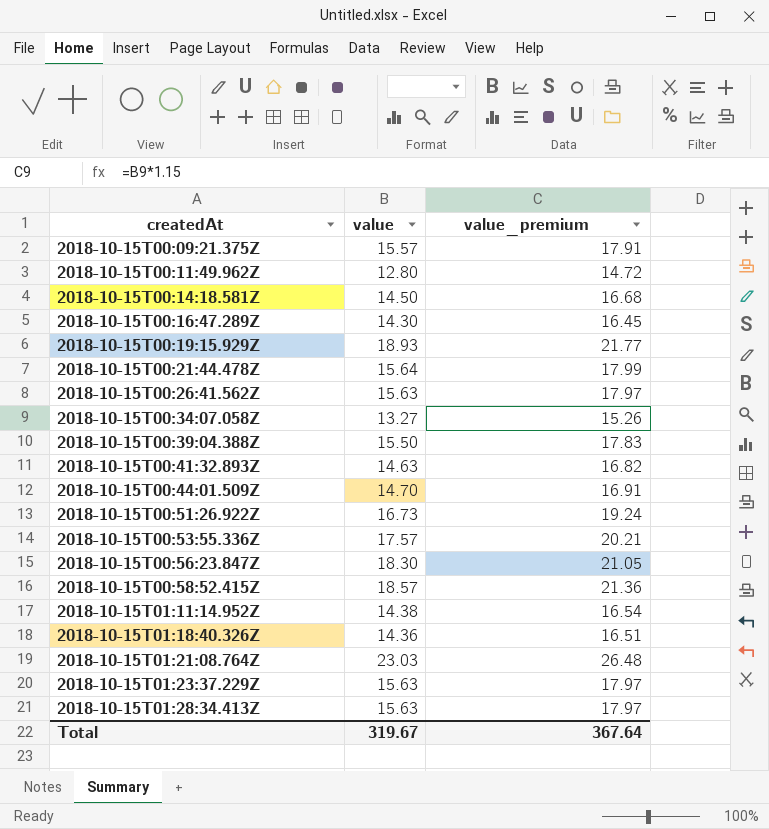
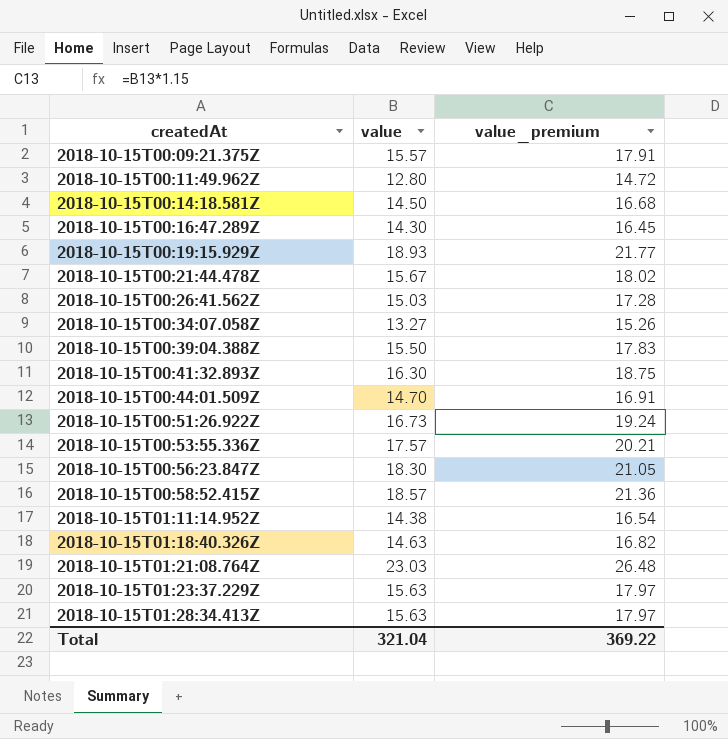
2018-10-15T00:21:44.478Z | value: 15.64 -> 15.67
2018-10-15T00:21:44.478Z | value_premium: 17.99 -> 18.02
2018-10-15T00:26:41.562Z | value: 15.63 -> 15.03
2018-10-15T00:26:41.562Z | value_premium: 17.97 -> 17.28
2018-10-15T00:41:32.893Z | value: 14.63 -> 16.30
2018-10-15T00:41:32.893Z | value_premium: 16.82 -> 18.75
2018-10-15T01:18:40.326Z | value: 14.36 -> 14.63
2018-10-15T01:18:40.326Z | value_premium: 16.51 -> 16.82
Total | value: 319.67 -> 321.04
Total | value_premium: 367.64 -> 369.22

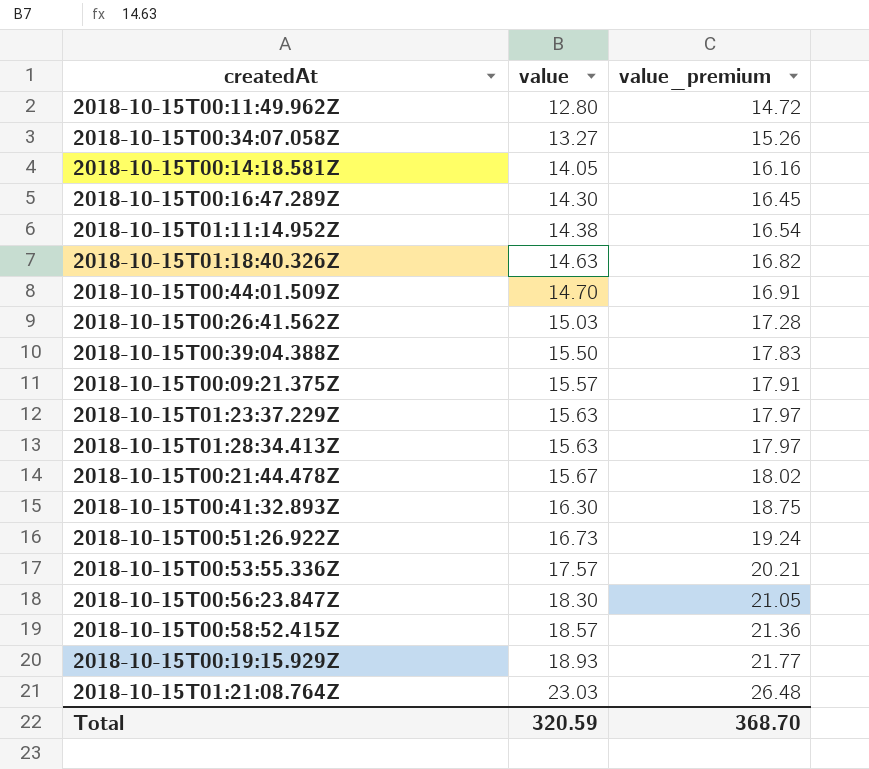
row order: createdAt ascending -> value ascending
2018-10-15T00:14:18.581Z | value: 14.50 -> 14.05
2018-10-15T00:14:18.581Z | value_premium: 16.68 -> 16.16
Total | value: 321.04 -> 320.59
Total | value_premium: 369.22 -> 368.70

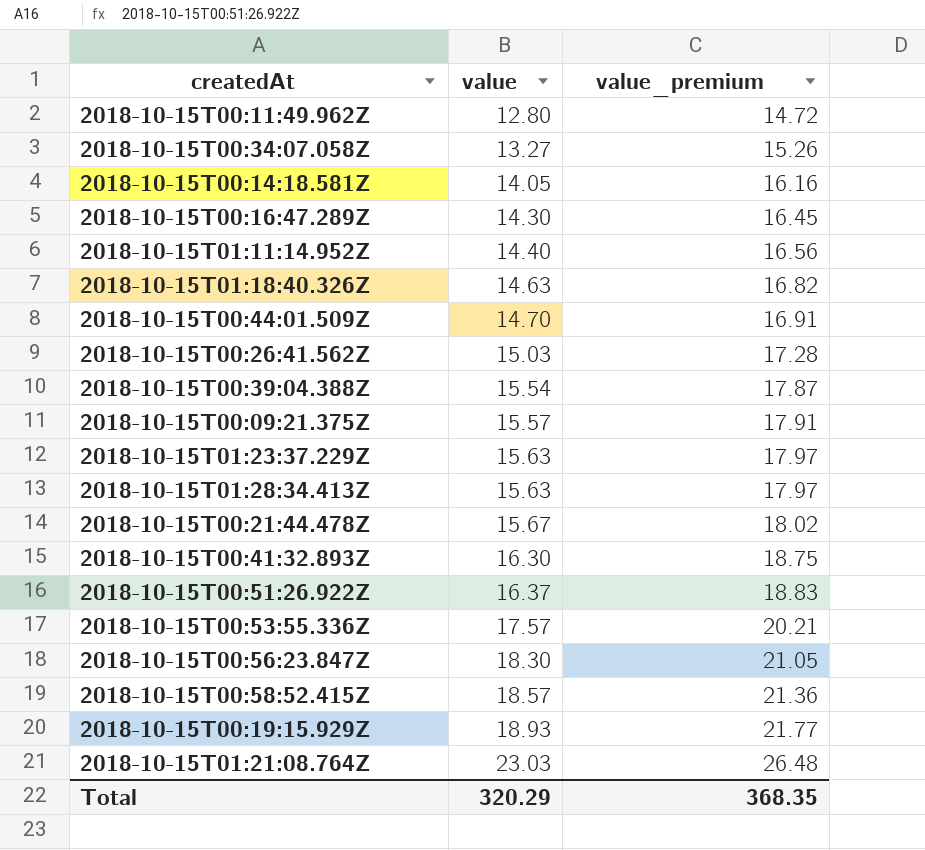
2018-10-15T01:11:14.952Z | value: 14.38 -> 14.40
2018-10-15T01:11:14.952Z | value_premium: 16.54 -> 16.56
2018-10-15T00:39:04.388Z | value: 15.50 -> 15.54
2018-10-15T00:39:04.388Z | value_premium: 17.83 -> 17.87
2018-10-15T00:51:26.922Z | value: 16.73 -> 16.37
2018-10-15T00:51:26.922Z | value_premium: 19.24 -> 18.83
Total | value: 320.59 -> 320.29
Total | value_premium: 368.70 -> 368.35

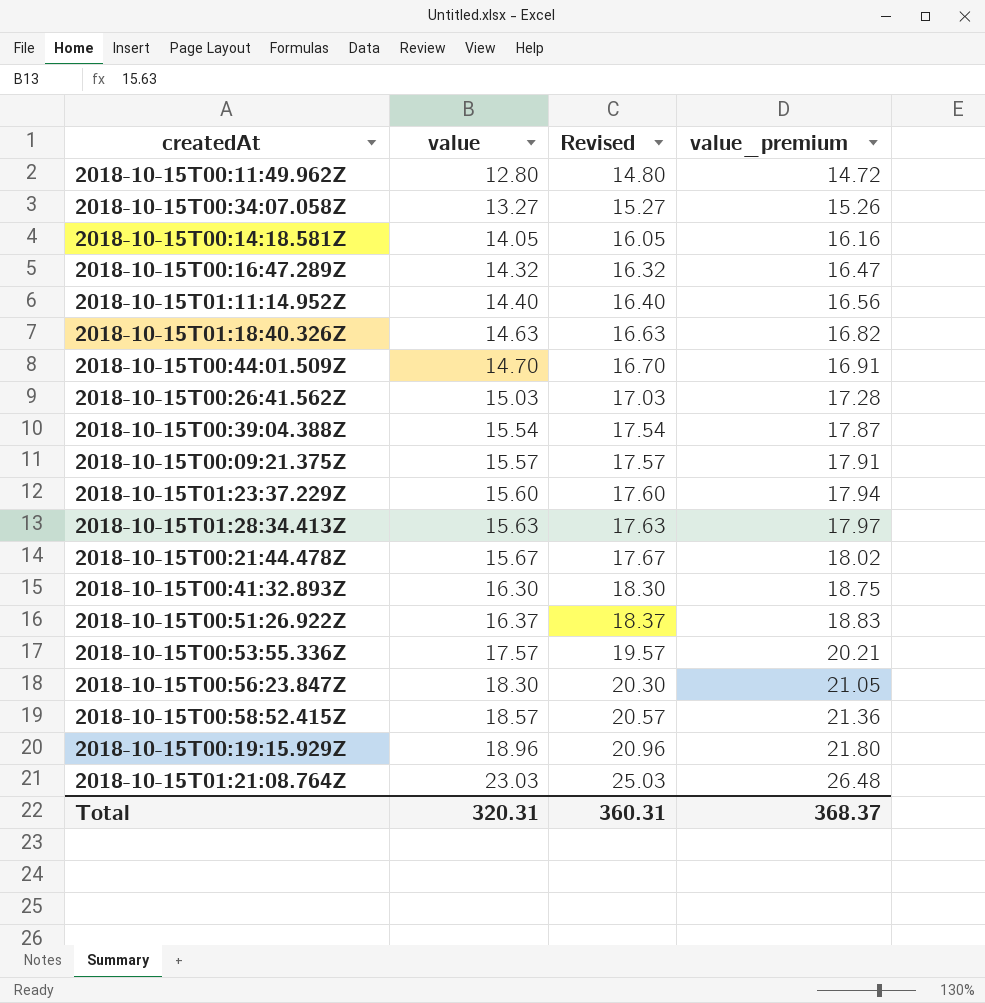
column Revised | formula: none -> [value] + 2
2018-10-15T00:16:47.289Z | value: 14.30 -> 14.32
2018-10-15T00:16:47.289Z | value_premium: 16.45 -> 16.47
2018-10-15T01:23:37.229Z | value: 15.63 -> 15.60
2018-10-15T01:23:37.229Z | value_premium: 17.97 -> 17.94
2018-10-15T00:19:15.929Z | value: 18.93 -> 18.96
2018-10-15T00:19:15.929Z | value_premium: 21.77 -> 21.80
Total | value: 320.29 -> 320.31
Total | value_premium: 368.35 -> 368.37

